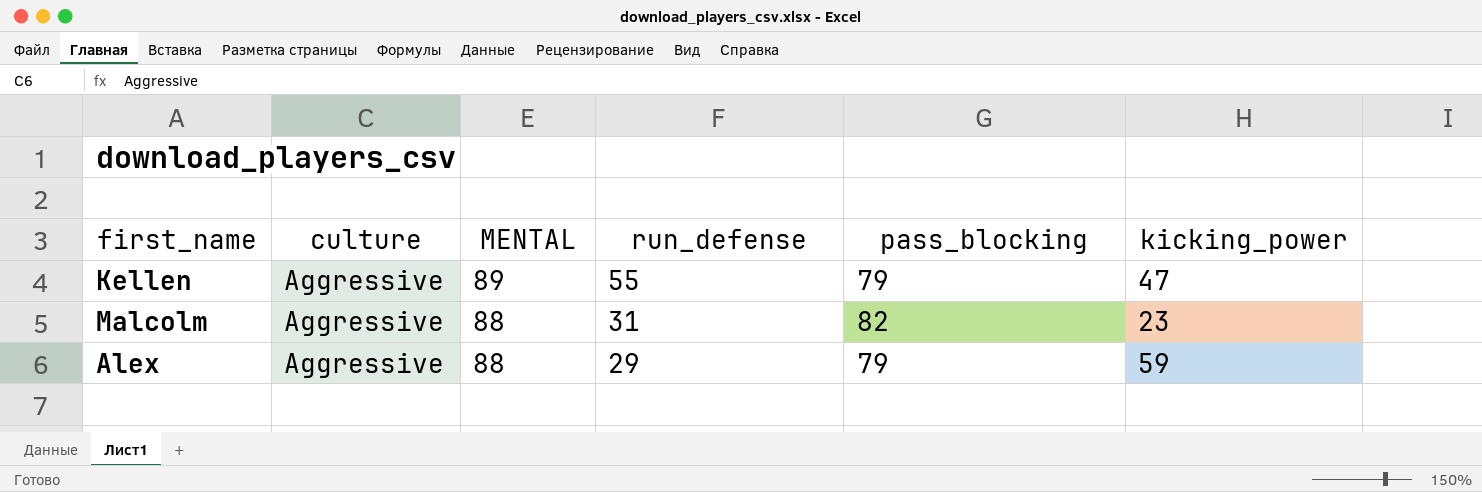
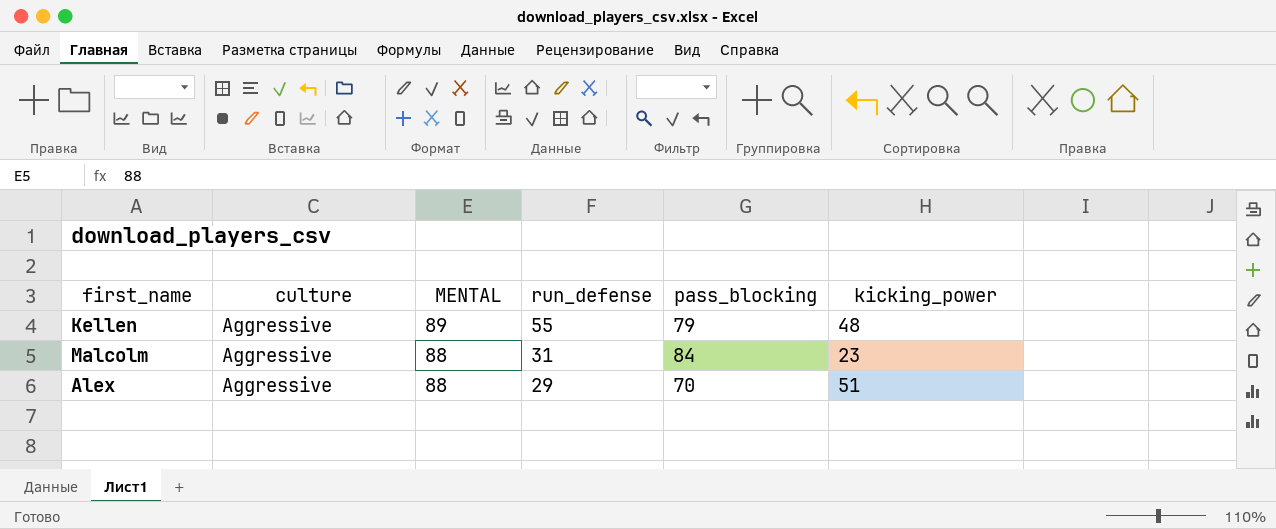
Kellen | kicking_power: 47 -> 48
Malcolm | pass_blocking: 82 -> 84
Alex | pass_blocking: 79 -> 70
Alex | kicking_power: 59 -> 51

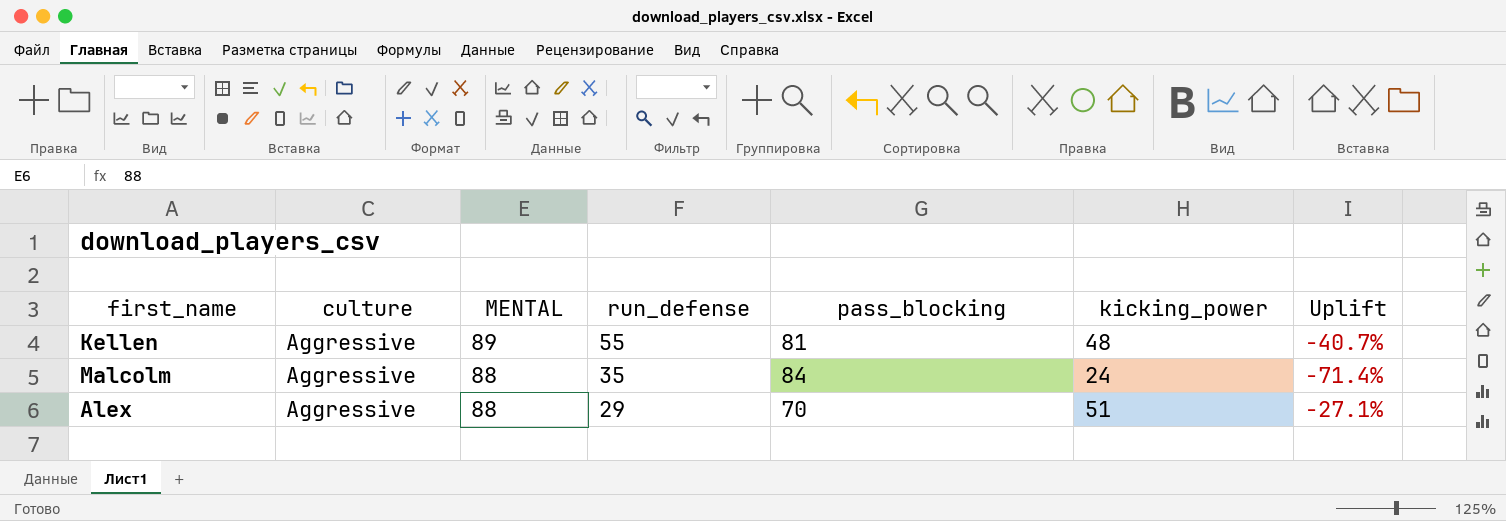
column Uplift | formula: none -> ([kicking_power] - [pass_blocking]) / [pass_blocking]
Kellen | pass_blocking: 79 -> 81
Malcolm | run_defense: 31 -> 35
Malcolm | kicking_power: 23 -> 24

